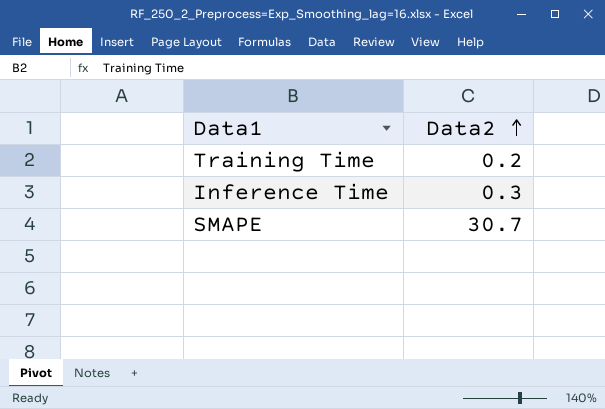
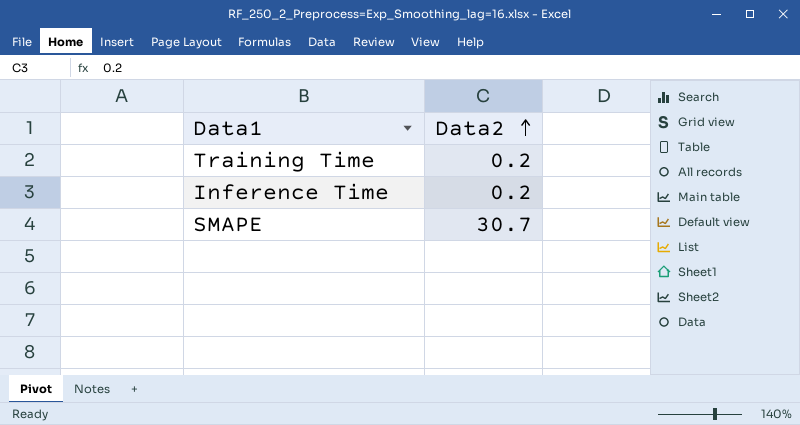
Inference Time | Data2: 0.3 -> 0.2

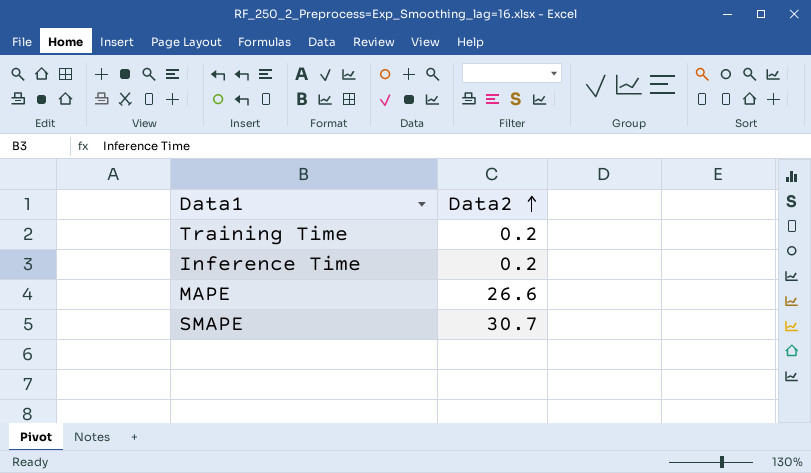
row MAPE: none -> 26.6

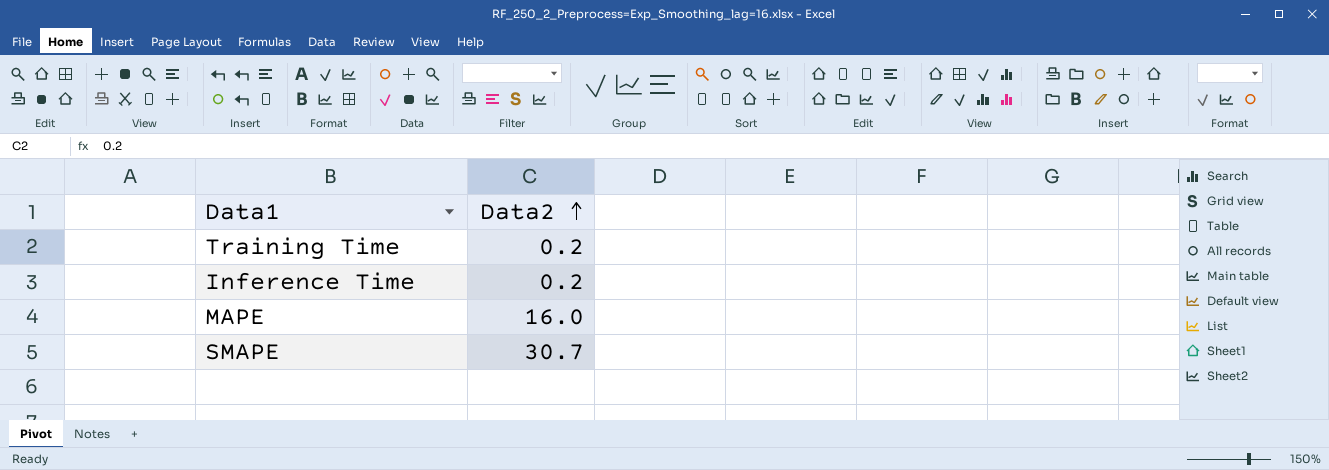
MAPE | Data2: 26.6 -> 16.0

